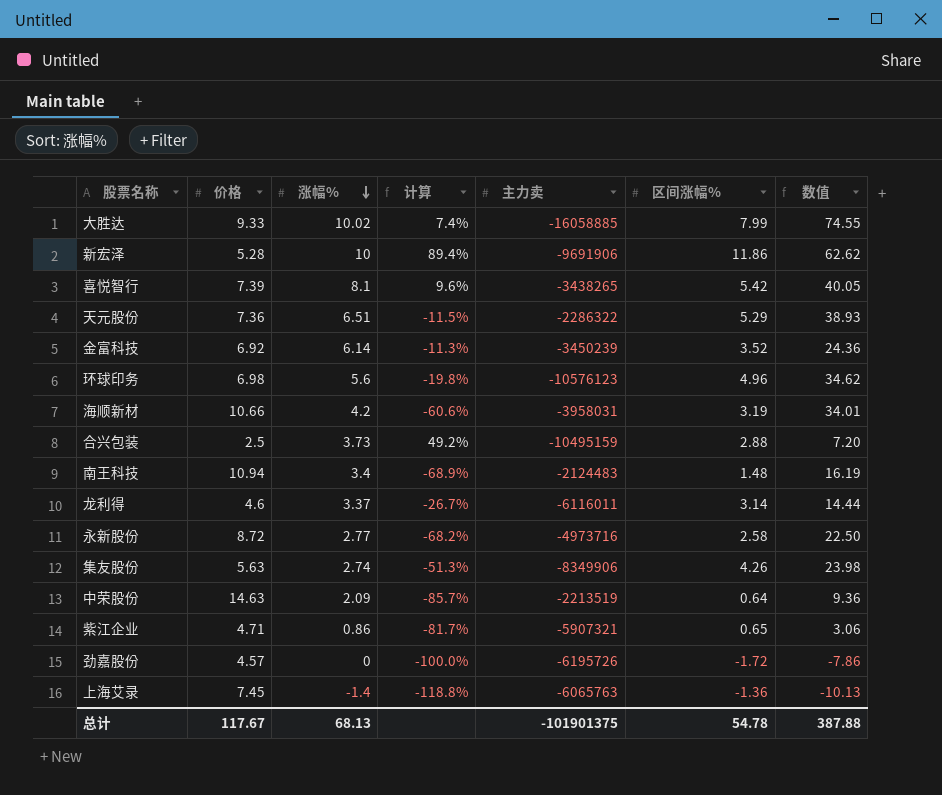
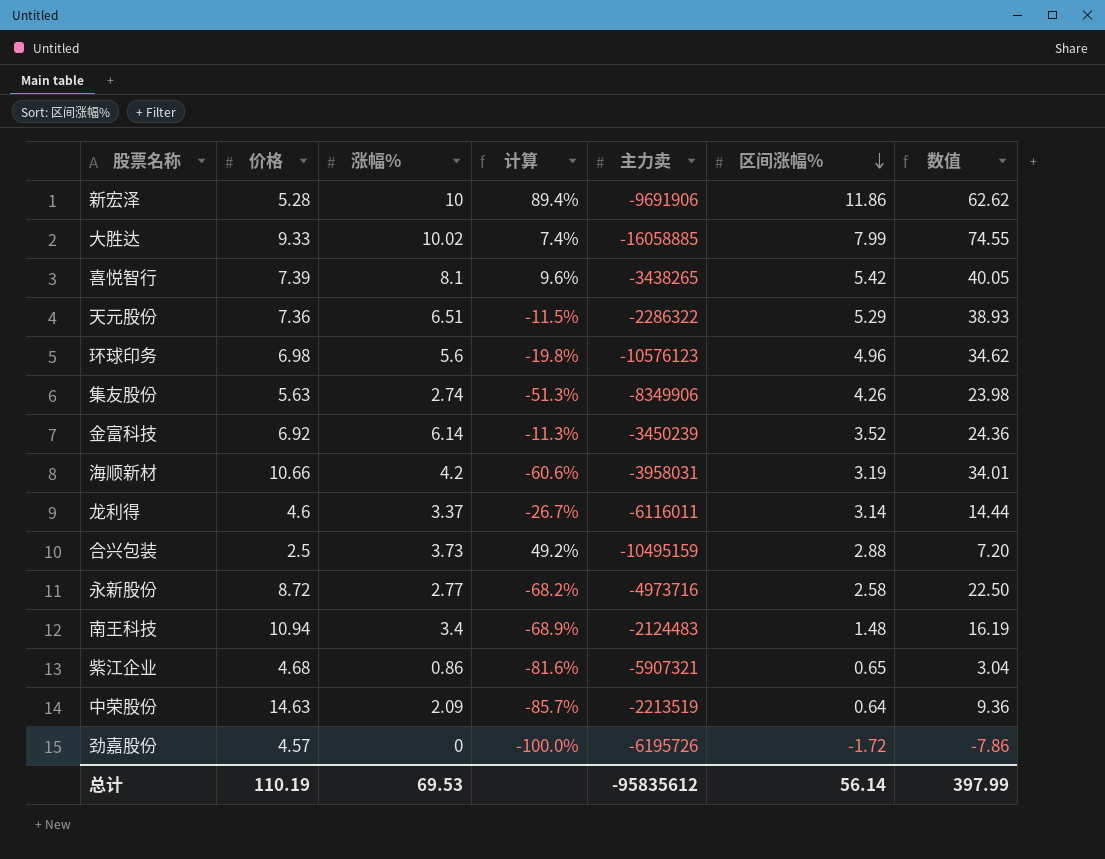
row order: 涨幅% descending -> 区间涨幅% descending
row 上海艾录: 7.45 | -1.4 | -118.8% | -6065763 | -1.36 | -10.13 -> none
紫江企业 | 价格: 4.71 -> 4.68
紫江企业 | 计算: -81.7% -> -81.6%
紫江企业 | 数值: 3.06 -> 3.04
总计 | 价格: 117.67 -> 110.19
总计 | 涨幅%: 68.13 -> 69.53
总计 | 主力卖: -101901375 -> -95835612
总计 | 区间涨幅%: 54.78 -> 56.14
总计 | 数值: 387.88 -> 397.99

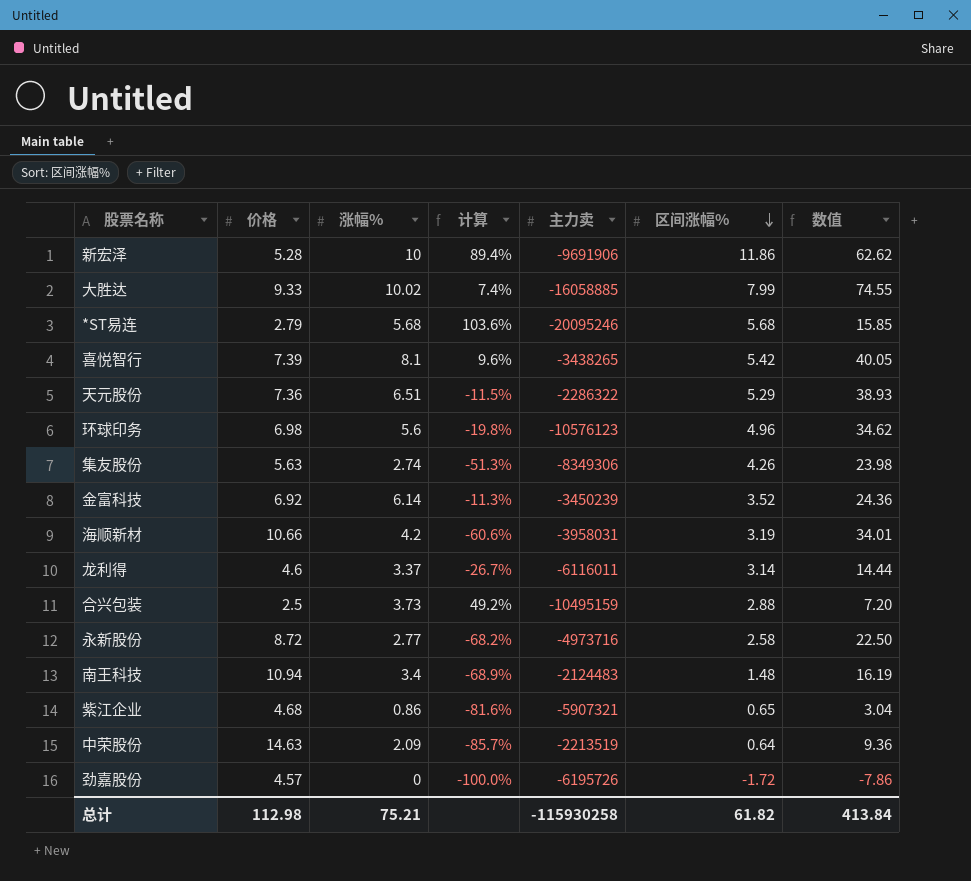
row *ST易连: none -> 2.79 | 5.68 | 103.6% | -20095246 | 5.68 | 15.85
集友股份 | 主力卖: -8349906 -> -8349306
总计 | 价格: 110.19 -> 112.98
总计 | 涨幅%: 69.53 -> 75.21
总计 | 主力卖: -95835612 -> -115930258
总计 | 区间涨幅%: 56.14 -> 61.82
总计 | 数值: 397.99 -> 413.84

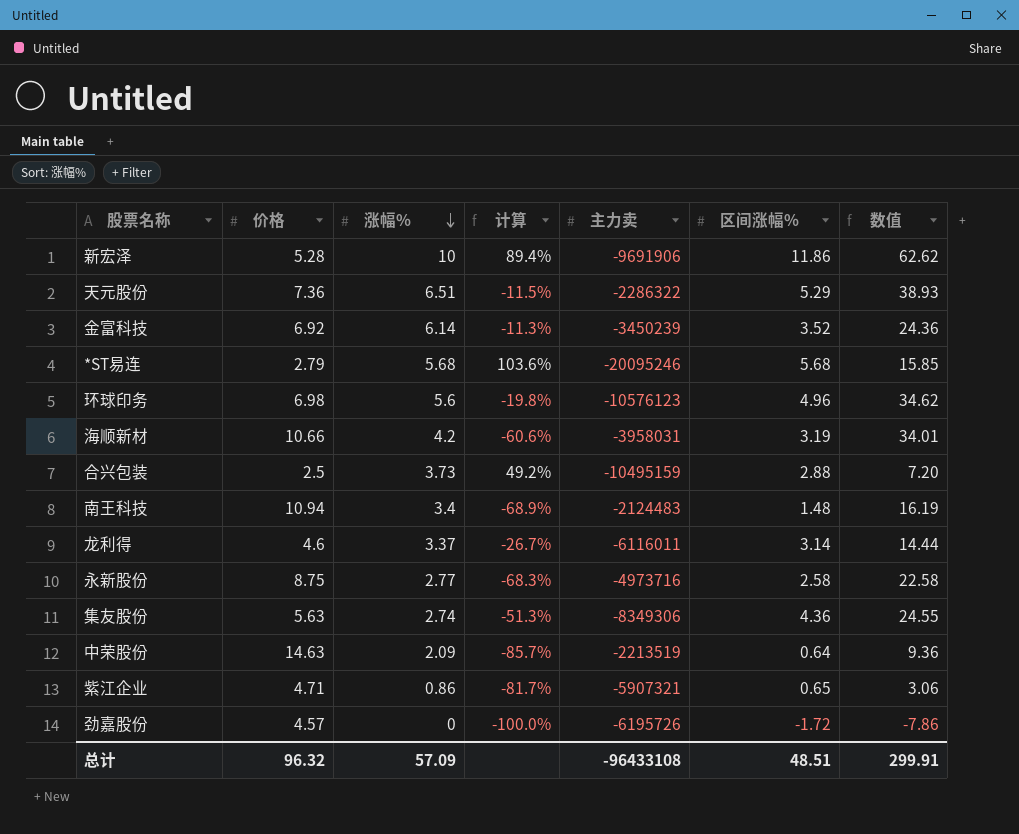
row order: 区间涨幅% descending -> 涨幅% descending
row 大胜达: 9.33 | 10.02 | 7.4% | -16058885 | 7.99 | 74.55 -> none
row 喜悦智行: 7.39 | 8.1 | 9.6% | -3438265 | 5.42 | 40.05 -> none
永新股份 | 价格: 8.72 -> 8.75
永新股份 | 计算: -68.2% -> -68.3%
永新股份 | 数值: 22.50 -> 22.58
集友股份 | 区间涨幅%: 4.26 -> 4.36
集友股份 | 数值: 23.98 -> 24.55
紫江企业 | 价格: 4.68 -> 4.71
紫江企业 | 计算: -81.6% -> -81.7%
紫江企业 | 数值: 3.04 -> 3.06
总计 | 价格: 112.98 -> 96.32
总计 | 涨幅%: 75.21 -> 57.09
总计 | 主力卖: -115930258 -> -96433108
总计 | 区间涨幅%: 61.82 -> 48.51
总计 | 数值: 413.84 -> 299.91

